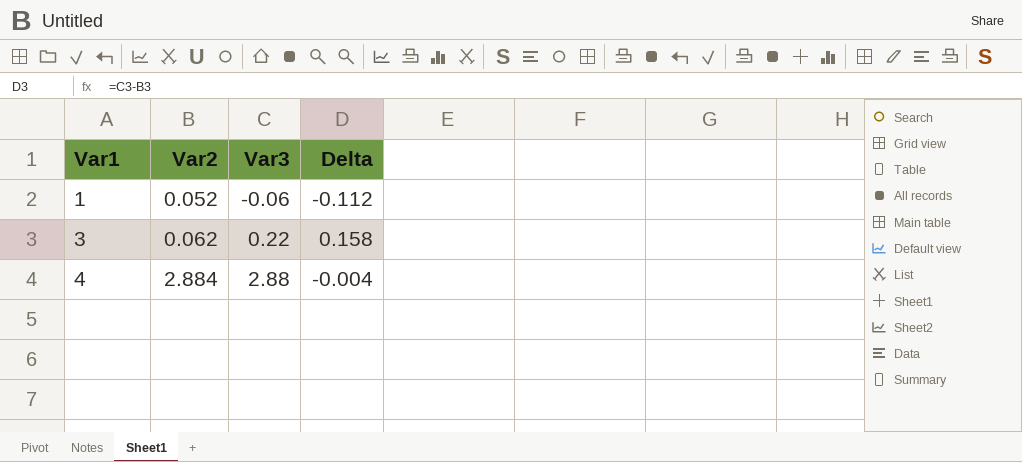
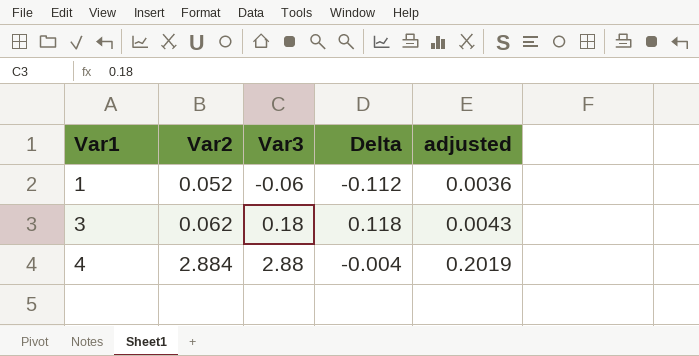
column adjusted | formula: none -> [Var2] * 0.07
3 | Var3: 0.22 -> 0.18
3 | Delta: 0.158 -> 0.118

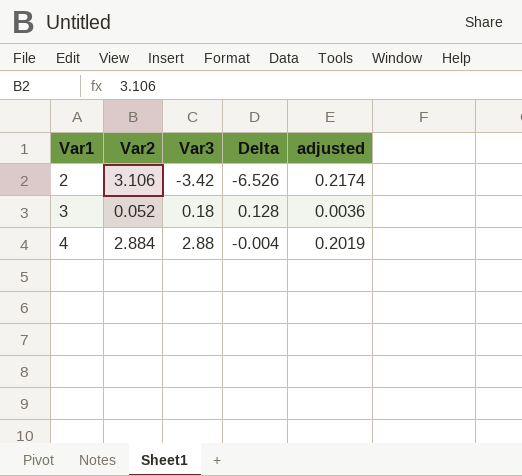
row 1: 0.052 | -0.06 | -0.112 | 0.0036 -> none
row 2: none -> 3.106 | -3.42 | -6.526 | 0.2174
3 | Var2: 0.062 -> 0.052
3 | Delta: 0.118 -> 0.128
3 | adjusted: 0.0043 -> 0.0036

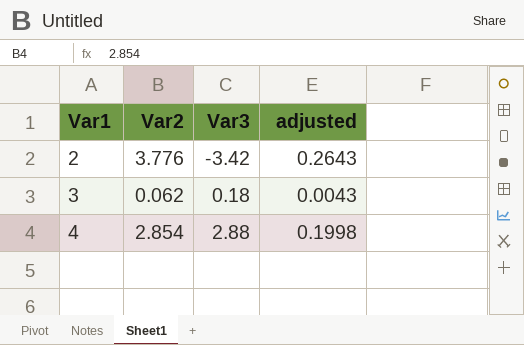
column Delta | formula: [Var3] - [Var2] -> none
2 | Var2: 3.106 -> 3.776
2 | adjusted: 0.2174 -> 0.2643
3 | Var2: 0.052 -> 0.062
3 | adjusted: 0.0036 -> 0.0043
4 | Var2: 2.884 -> 2.854
4 | adjusted: 0.2019 -> 0.1998

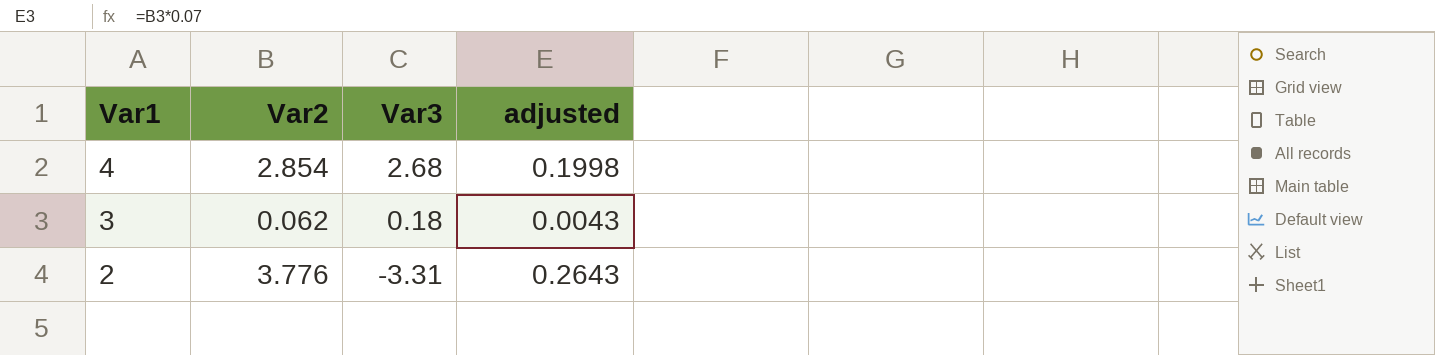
row order: Var1 ascending -> Var1 descending
4 | Var3: 2.88 -> 2.68
2 | Var3: -3.42 -> -3.31

